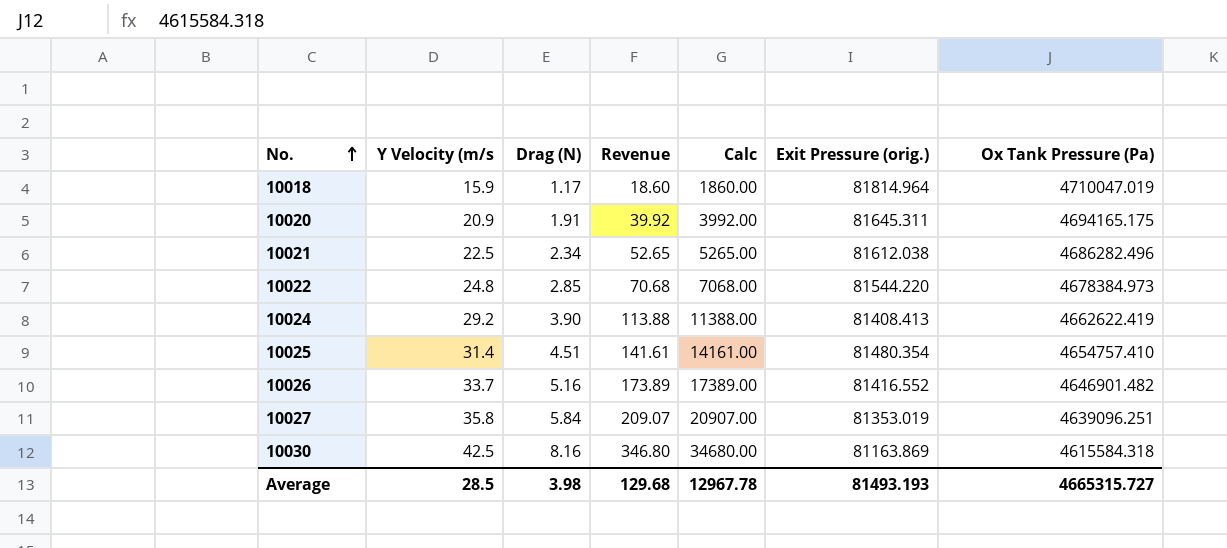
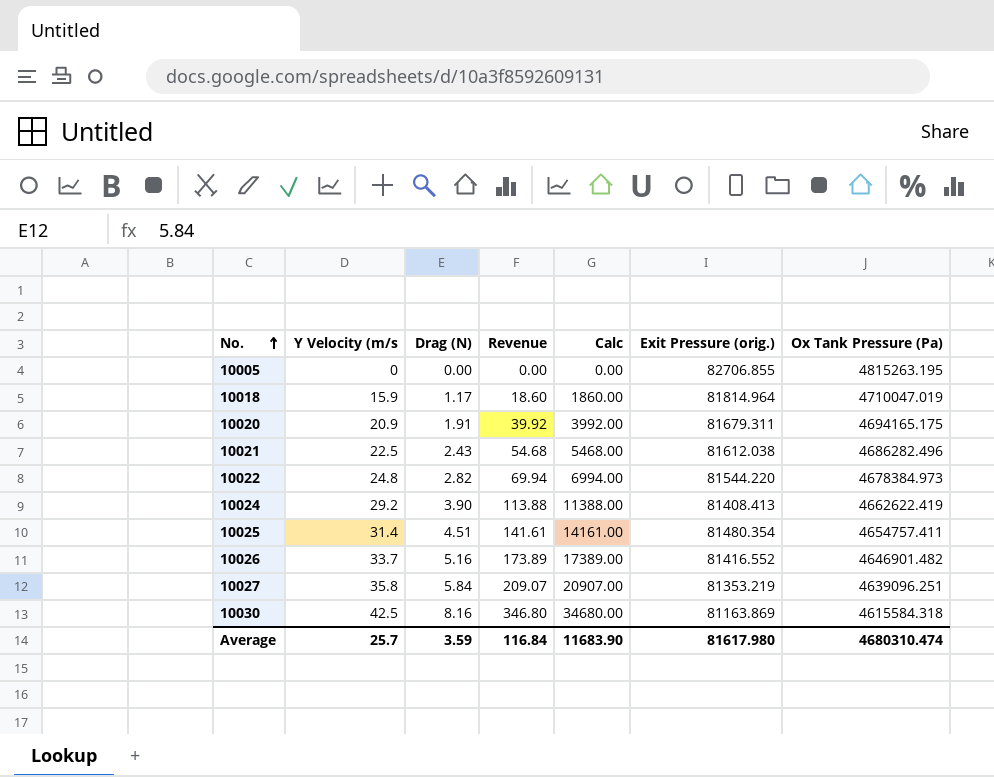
row 10005: none -> 0 | 0.00 | 0.00 | 0.00 | 82706.855 | 4815263.195
10020 | Exit Pressure (orig.): 81645.311 -> 81679.311
10021 | Drag (N): 2.34 -> 2.43
10021 | Revenue: 52.65 -> 54.68
10021 | Calc: 5265.00 -> 5468.00
10022 | Drag (N): 2.85 -> 2.82
10022 | Revenue: 70.68 -> 69.94
10022 | Calc: 7068.00 -> 6994.00
10025 | Ox Tank Pressure (Pa): 4654757.410 -> 4654757.411
10027 | Exit Pressure (orig.): 81353.019 -> 81353.219
Average | Y Velocity (m/s: 28.5 -> 25.7
Average | Drag (N): 3.98 -> 3.59
Average | Revenue: 129.68 -> 116.84
Average | Calc: 12967.78 -> 11683.90
Average | Exit Pressure (orig.): 81493.193 -> 81617.980
Average | Ox Tank Pressure (Pa): 4665315.727 -> 4680310.474

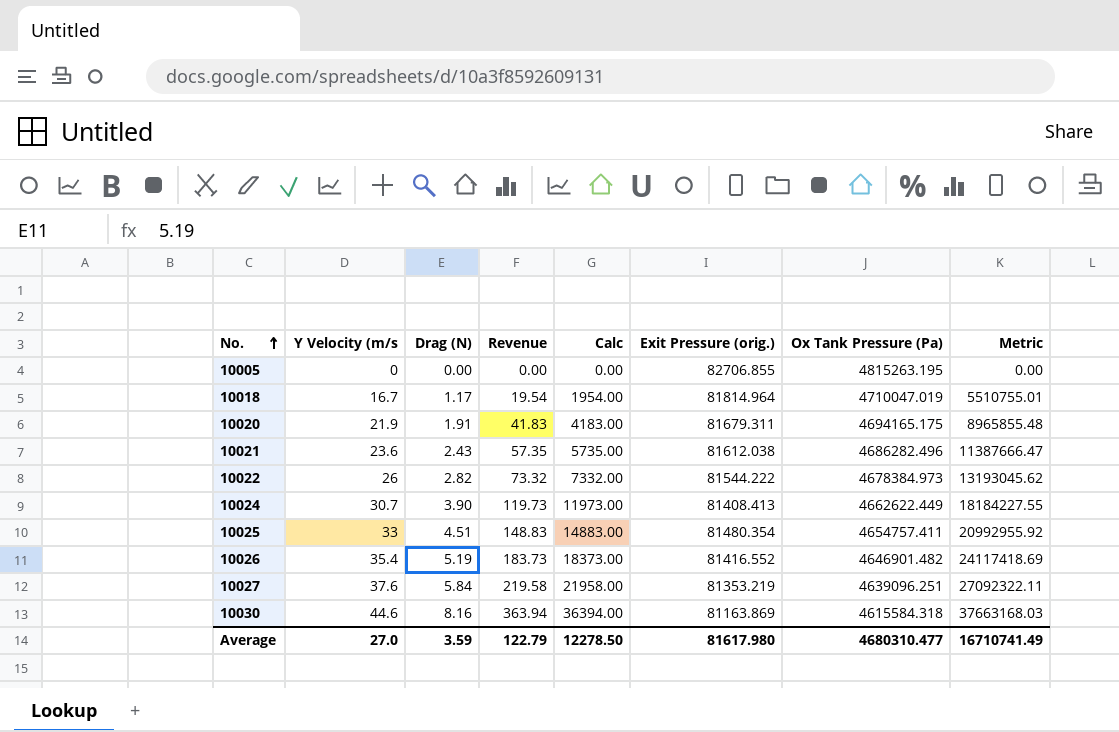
column Metric | formula: none -> [Drag (N)] * [Ox Tank Pressure (Pa)]
10018 | Y Velocity (m/s: 15.9 -> 16.7
10018 | Revenue: 18.60 -> 19.54
10018 | Calc: 1860.00 -> 1954.00
10020 | Y Velocity (m/s: 20.9 -> 21.9
10020 | Revenue: 39.92 -> 41.83
10020 | Calc: 3992.00 -> 4183.00
10021 | Y Velocity (m/s: 22.5 -> 23.6
10021 | Revenue: 54.68 -> 57.35
10021 | Calc: 5468.00 -> 5735.00
10022 | Y Velocity (m/s: 24.8 -> 26
10022 | Revenue: 69.94 -> 73.32
10022 | Calc: 6994.00 -> 7332.00
10022 | Exit Pressure (orig.): 81544.220 -> 81544.222
10024 | Y Velocity (m/s: 29.2 -> 30.7
10024 | Revenue: 113.88 -> 119.73
10024 | Calc: 11388.00 -> 11973.00
10024 | Ox Tank Pressure (Pa): 4662622.419 -> 4662622.449
10025 | Y Velocity (m/s: 31.4 -> 33
10025 | Revenue: 141.61 -> 148.83
10025 | Calc: 14161.00 -> 14883.00
10026 | Y Velocity (m/s: 33.7 -> 35.4
10026 | Drag (N): 5.16 -> 5.19
10026 | Revenue: 173.89 -> 183.73
10026 | Calc: 17389.00 -> 18373.00
10027 | Y Velocity (m/s: 35.8 -> 37.6
10027 | Revenue: 209.07 -> 219.58
10027 | Calc: 20907.00 -> 21958.00
10030 | Y Velocity (m/s: 42.5 -> 44.6
10030 | Revenue: 346.80 -> 363.94
10030 | Calc: 34680.00 -> 36394.00
Average | Y Velocity (m/s: 25.7 -> 27.0
Average | Revenue: 116.84 -> 122.79
Average | Calc: 11683.90 -> 12278.50
Average | Ox Tank Pressure (Pa): 4680310.474 -> 4680310.477

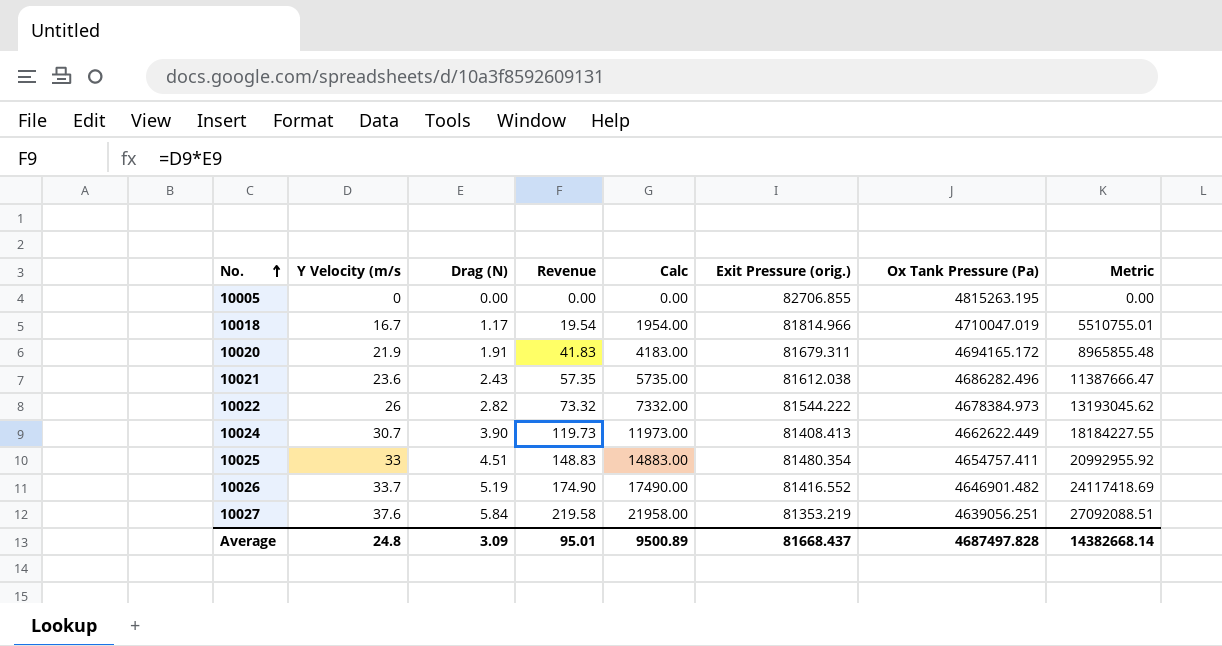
row 10030: 44.6 | 8.16 | 363.94 | 36394.00 | 81163.869 | 4615584.318 | 37663168.03 -> none
10018 | Exit Pressure (orig.): 81814.964 -> 81814.966
10020 | Ox Tank Pressure (Pa): 4694165.175 -> 4694165.172
10026 | Y Velocity (m/s: 35.4 -> 33.7
10026 | Revenue: 183.73 -> 174.90
10026 | Calc: 18373.00 -> 17490.00
10027 | Ox Tank Pressure (Pa): 4639096.251 -> 4639056.251
10027 | Metric: 27092322.11 -> 27092088.51
Average | Y Velocity (m/s: 27.0 -> 24.8
Average | Drag (N): 3.59 -> 3.09
Average | Revenue: 122.79 -> 95.01
Average | Calc: 12278.50 -> 9500.89
Average | Exit Pressure (orig.): 81617.980 -> 81668.437
Average | Ox Tank Pressure (Pa): 4680310.477 -> 4687497.828
Average | Metric: 16710741.49 -> 14382668.14

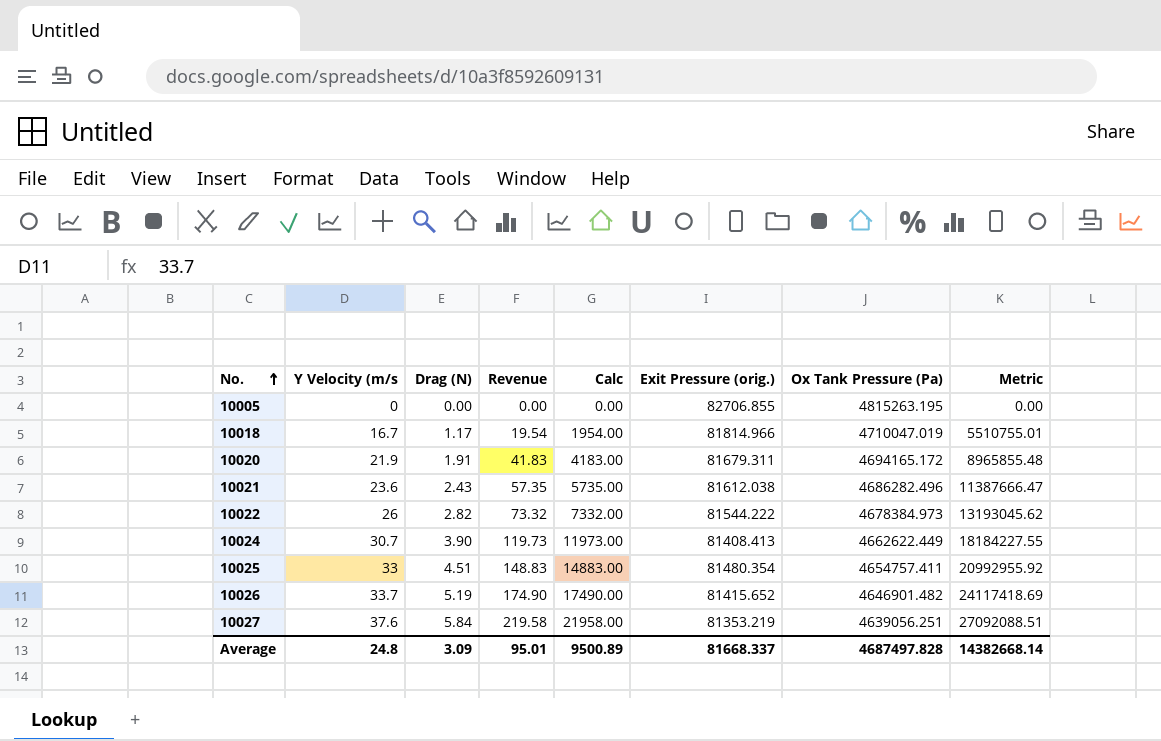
10026 | Exit Pressure (orig.): 81416.552 -> 81415.652
Average | Exit Pressure (orig.): 81668.437 -> 81668.337

